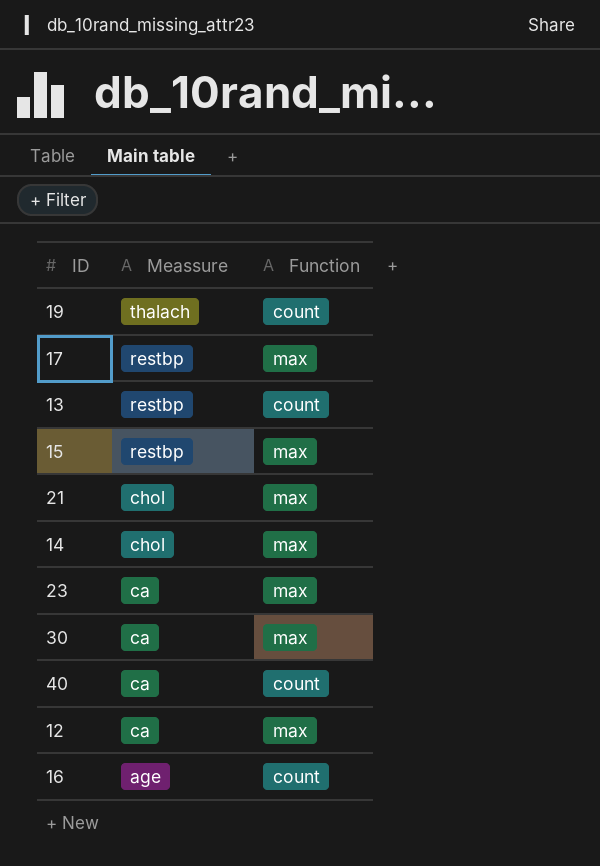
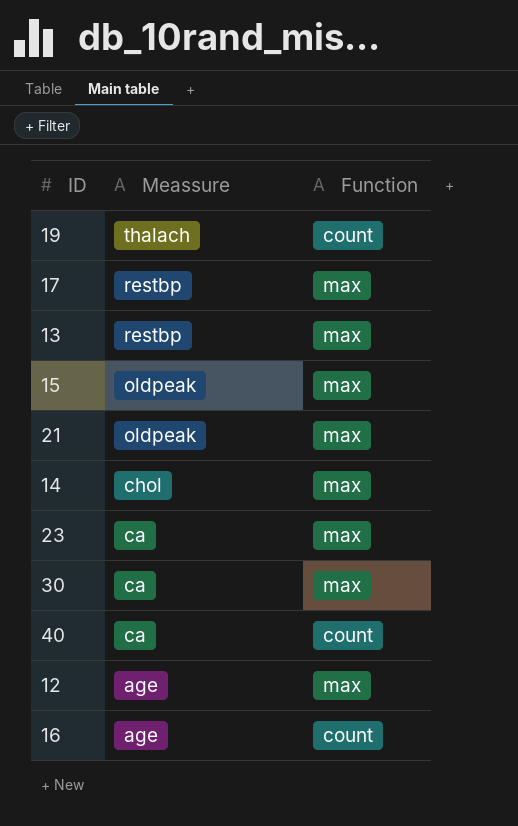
13 | Function: count -> max
15 | Meassure: restbp -> oldpeak
21 | Meassure: chol -> oldpeak
12 | Meassure: ca -> age

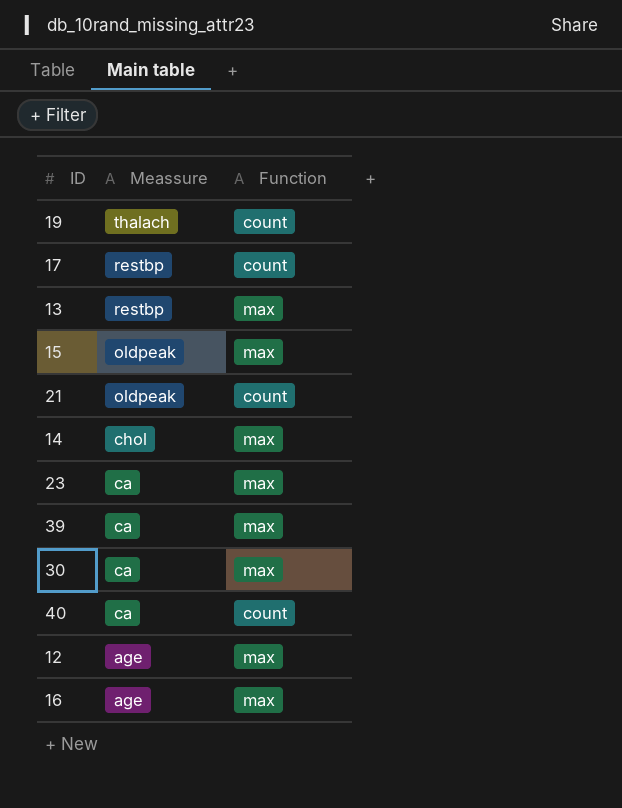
17 | Function: max -> count
21 | Function: max -> count
row 39: none -> ca | max
16 | Function: count -> max

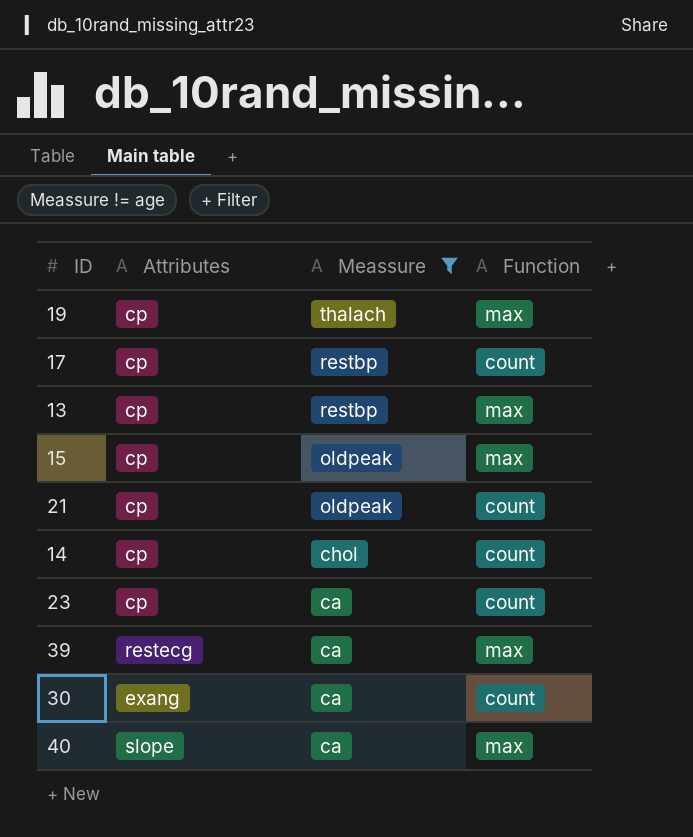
filter: none -> Meassure != age
column Attributes | position: none -> 2
19 | Function: count -> max
14 | Function: max -> count
23 | Function: max -> count
30 | Function: max -> count
40 | Function: count -> max

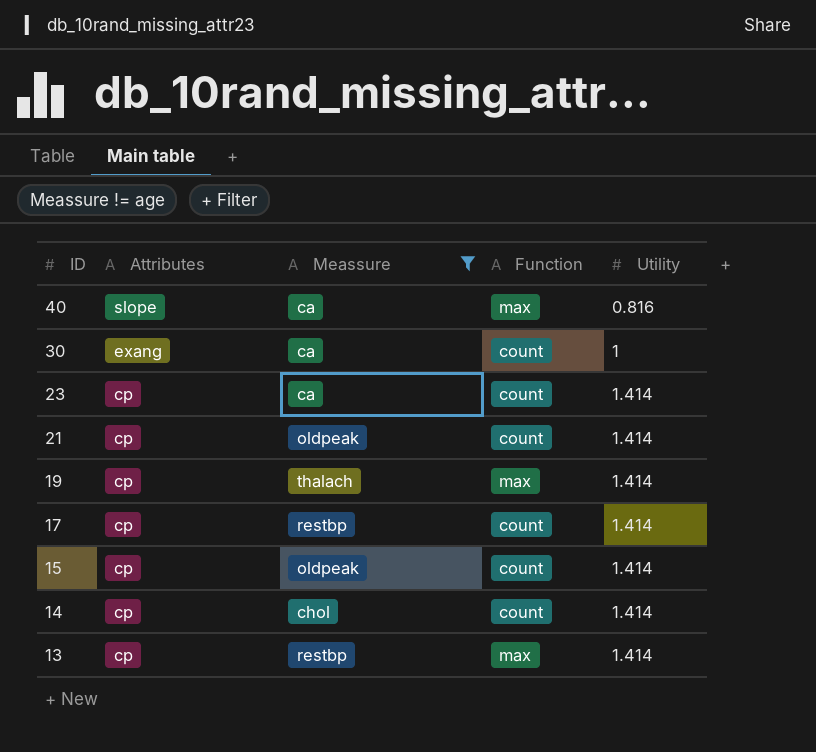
row order: Meassure descending -> ID descending
column Utility | position: none -> 5
row 39: restecg | ca | max -> none
15 | Function: max -> count

